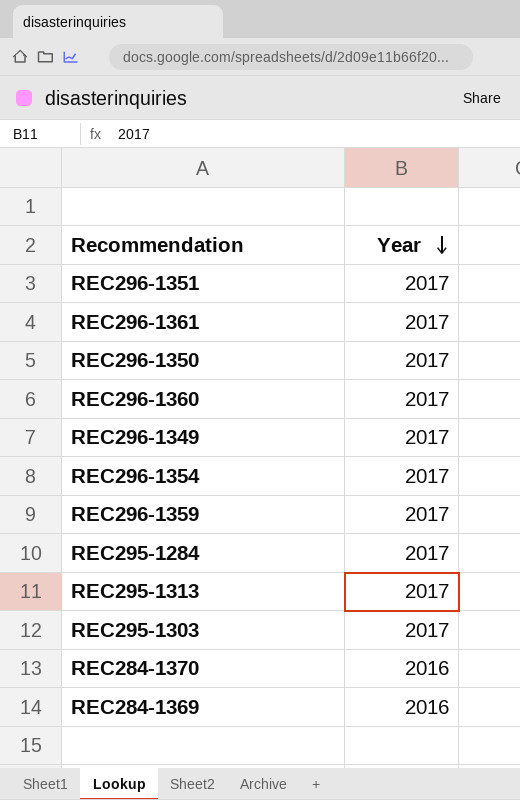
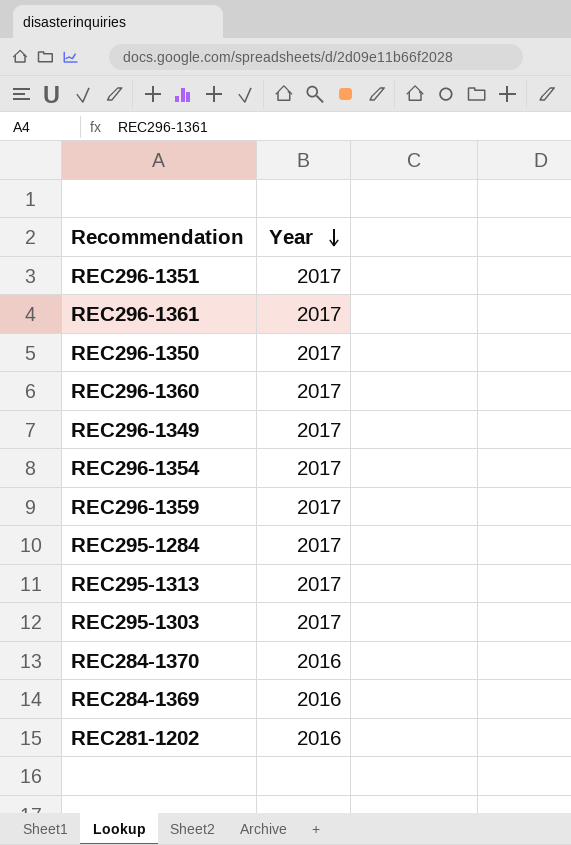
row REC281-1202: none -> 2016

